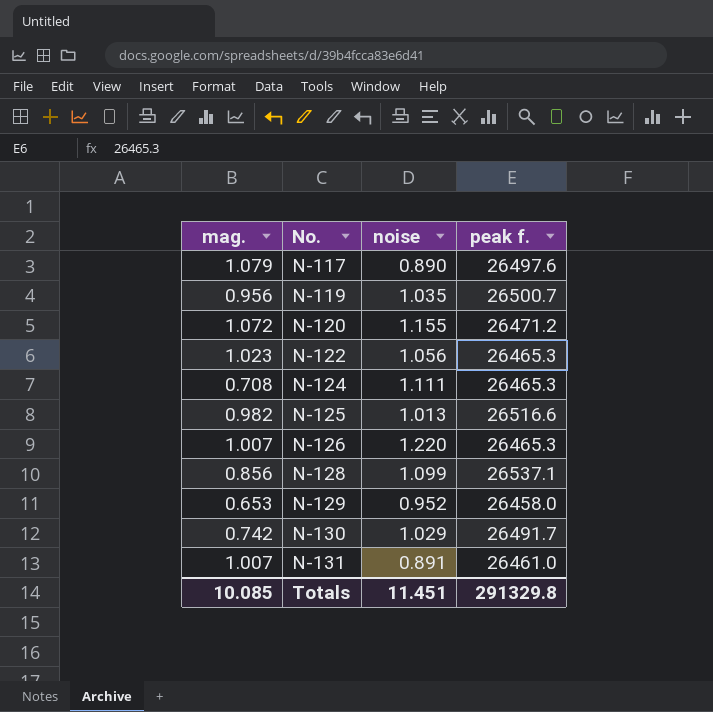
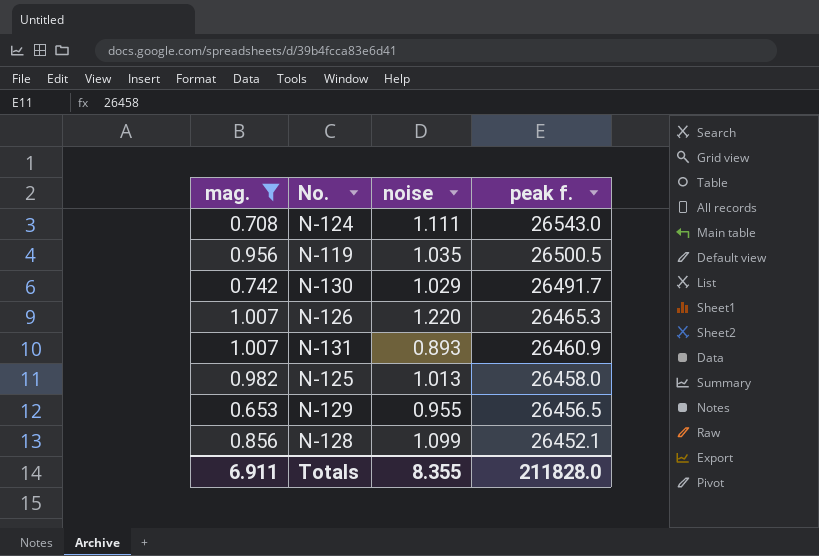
filter: none -> mag. <= 1.007
row order: No. ascending -> peak f. descending
N-124 | peak f.: 26465.3 -> 26543.0
N-119 | peak f.: 26500.7 -> 26500.5
N-131 | noise: 0.891 -> 0.893
N-131 | peak f.: 26461.0 -> 26460.9
N-125 | peak f.: 26516.6 -> 26458.0
N-129 | noise: 0.952 -> 0.955
N-129 | peak f.: 26458.0 -> 26456.5
N-128 | peak f.: 26537.1 -> 26452.1
Totals | mag.: 10.085 -> 6.911
Totals | noise: 11.451 -> 8.355
Totals | peak f.: 291329.8 -> 211828.0

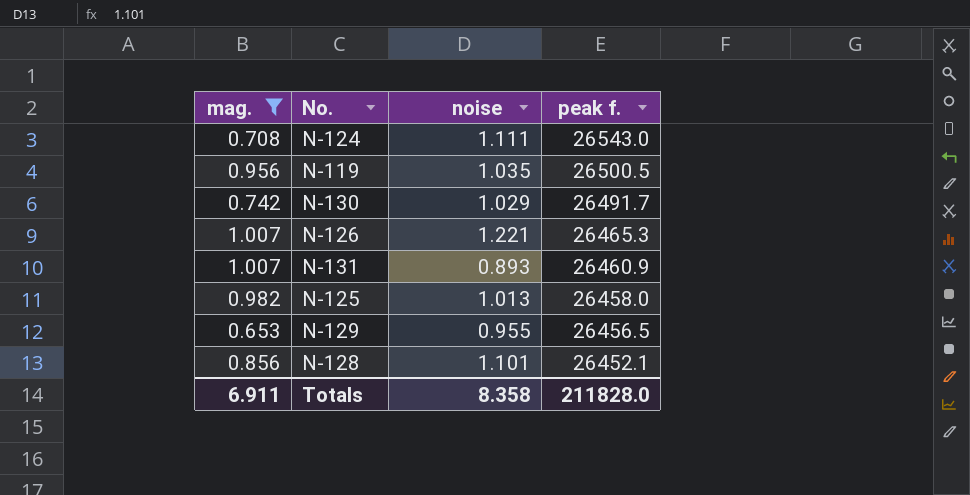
N-126 | noise: 1.220 -> 1.221
N-128 | noise: 1.099 -> 1.101
Totals | noise: 8.355 -> 8.358

